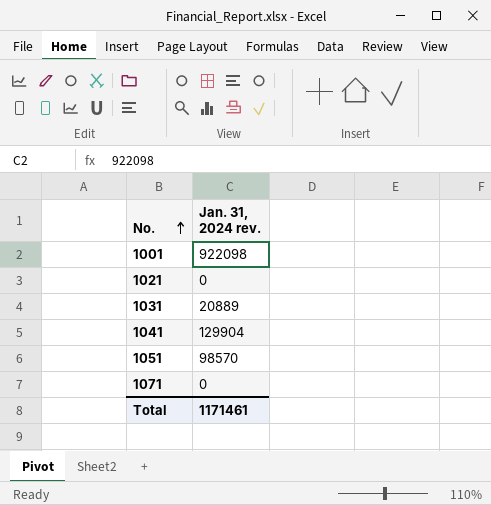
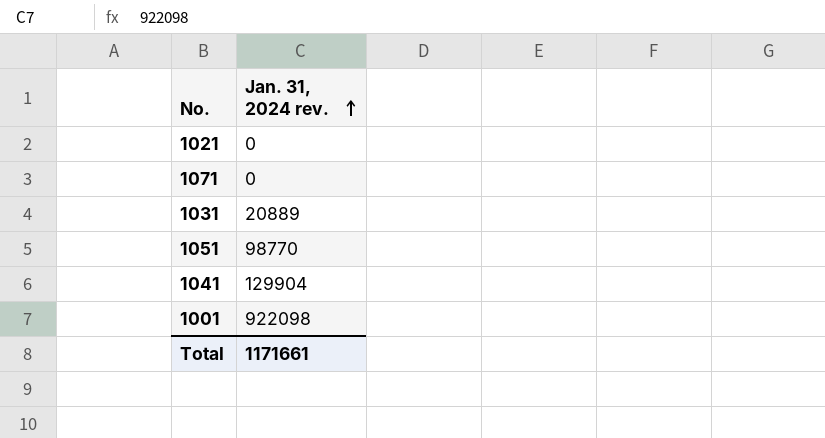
row order: No. ascending -> Jan. 31, 2024 rev. ascending
1051 | Jan. 31, 2024 rev.: 98570 -> 98770
Total | Jan. 31, 2024 rev.: 1171461 -> 1171661

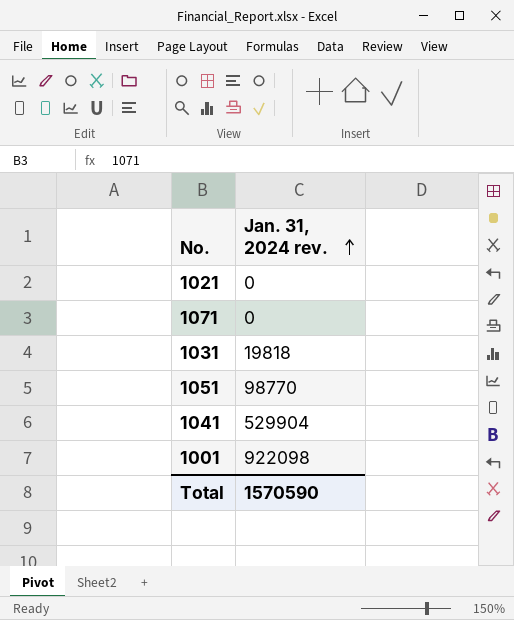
1031 | Jan. 31, 2024 rev.: 20889 -> 19818
1041 | Jan. 31, 2024 rev.: 129904 -> 529904
Total | Jan. 31, 2024 rev.: 1171661 -> 1570590

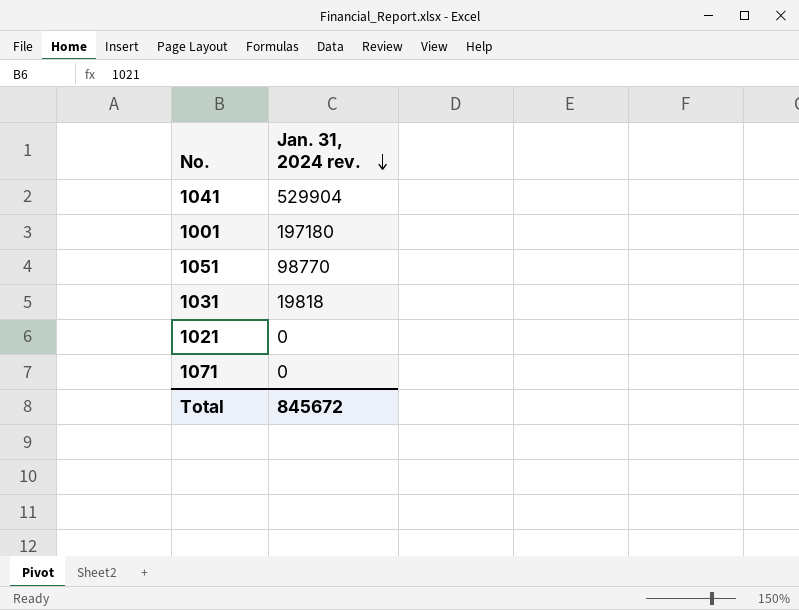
row order: Jan. 31, 2024 rev. ascending -> Jan. 31, 2024 rev. descending
1001 | Jan. 31, 2024 rev.: 922098 -> 197180
Total | Jan. 31, 2024 rev.: 1570590 -> 845672

